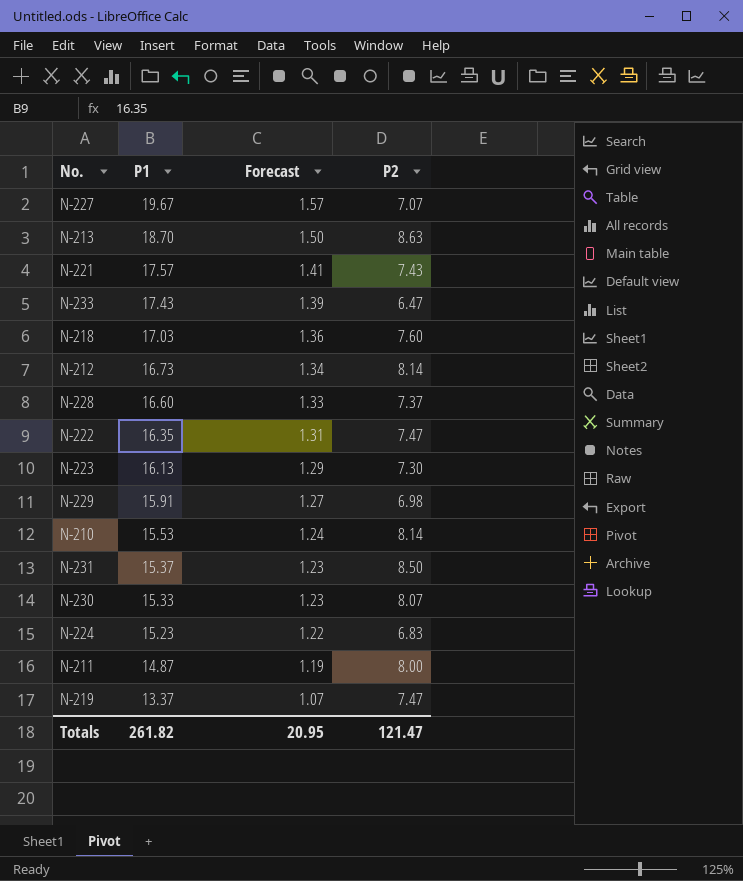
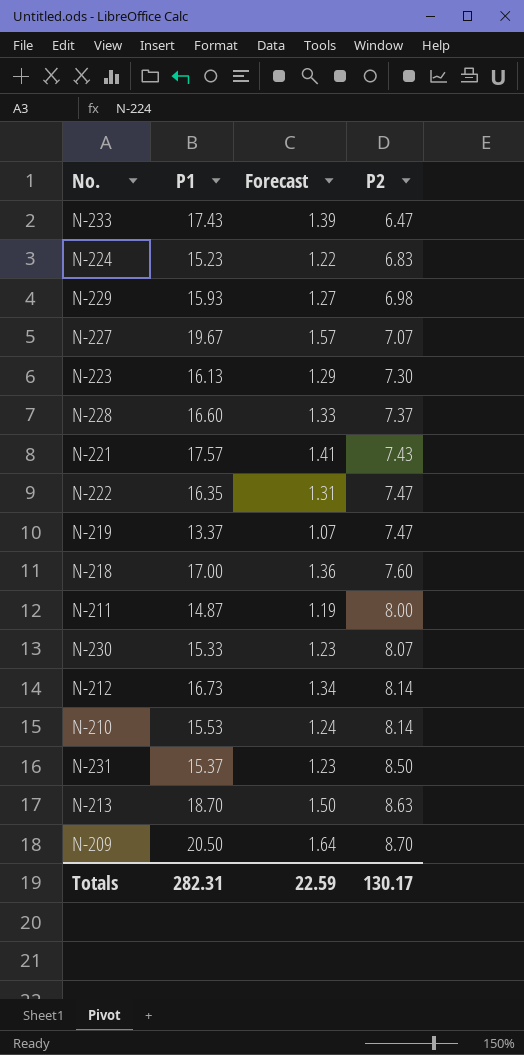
row order: P1 descending -> P2 ascending
N-229 | P1: 15.91 -> 15.93
N-218 | P1: 17.03 -> 17.00
row N-209: none -> 20.50 | 1.64 | 8.70
Totals | P1: 261.82 -> 282.31
Totals | Forecast: 20.95 -> 22.59
Totals | P2: 121.47 -> 130.17

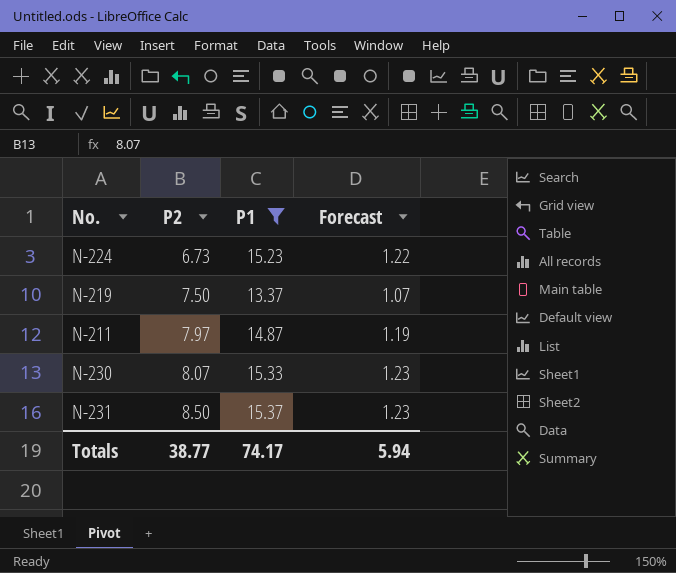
filter: none -> P1 <= 15.37
column P2 | position: 4 -> 2
N-224 | P2: 6.83 -> 6.73
N-219 | P2: 7.47 -> 7.50
N-211 | P2: 8.00 -> 7.97
Totals | P2: 130.17 -> 38.77
Totals | P1: 282.31 -> 74.17
Totals | Forecast: 22.59 -> 5.94

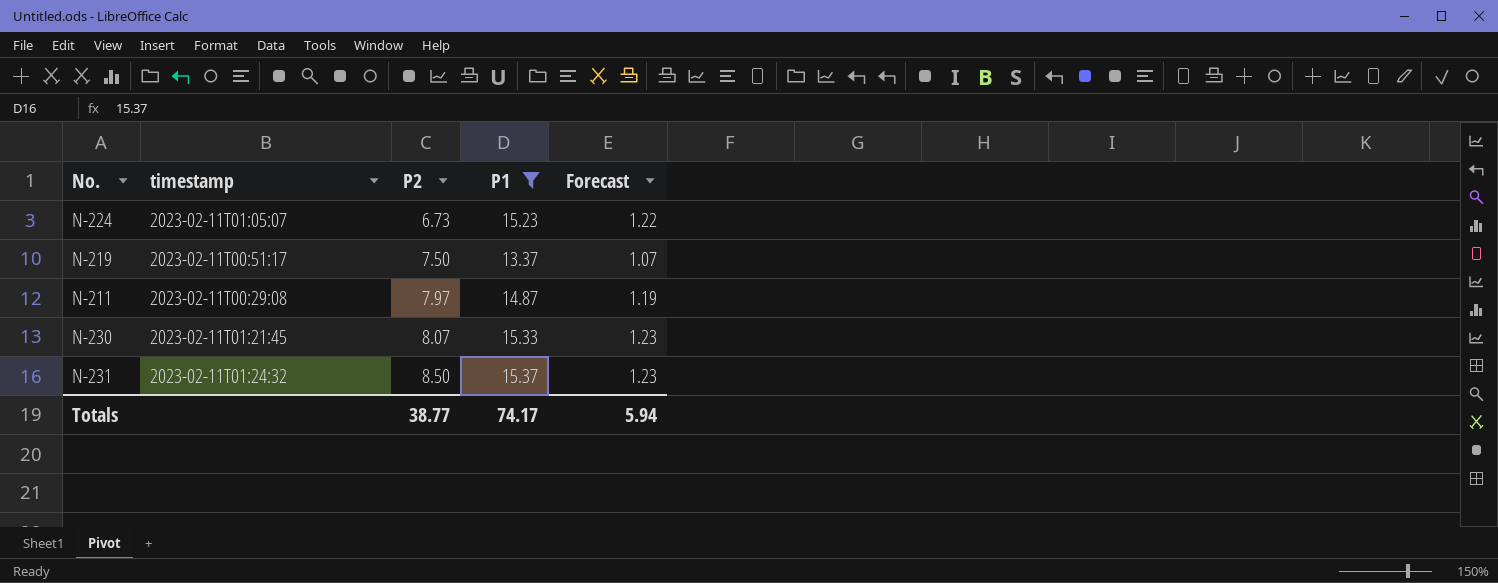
column timestamp | position: none -> 2

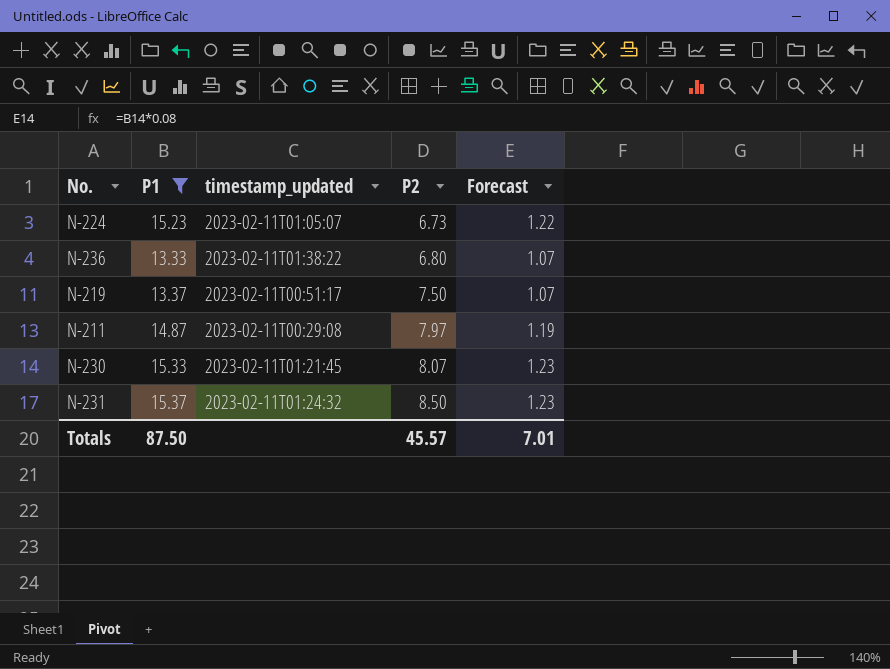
column P1 | position: 4 -> 2
column name: timestamp -> timestamp_updated
row N-236: none -> 13.33 | 2023-02-11T01:38:22 | 6.80 | 1.07
Totals | P1: 74.17 -> 87.50
Totals | P2: 38.77 -> 45.57
Totals | Forecast: 5.94 -> 7.01

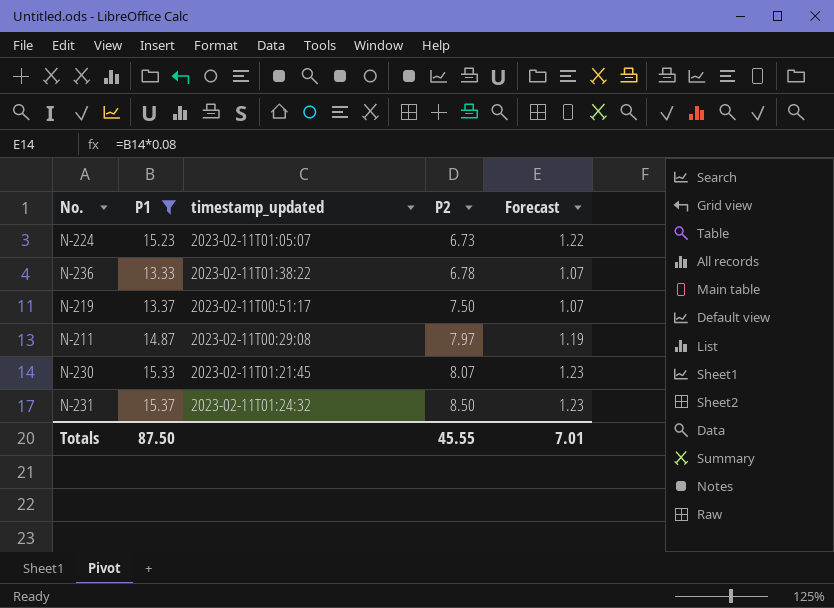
N-236 | P2: 6.80 -> 6.78
Totals | P2: 45.57 -> 45.55

